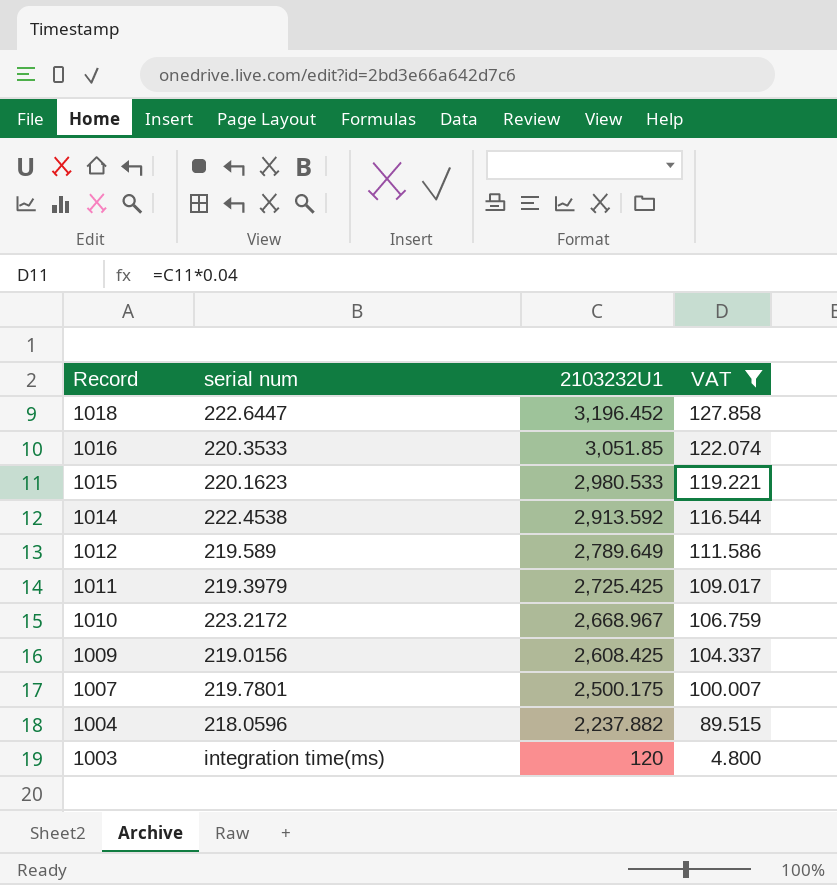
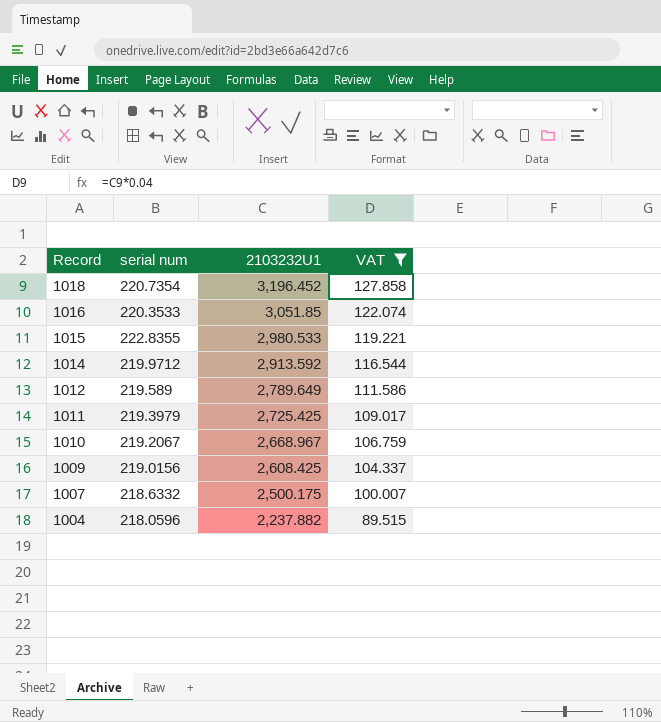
row 1003: integration time(ms) | 120 | 4.800 -> none
1018 | serial num: 222.6447 -> 220.7354
1015 | serial num: 220.1623 -> 222.8355
1014 | serial num: 222.4538 -> 219.9712
1010 | serial num: 223.2172 -> 219.2067
1007 | serial num: 219.7801 -> 218.6332

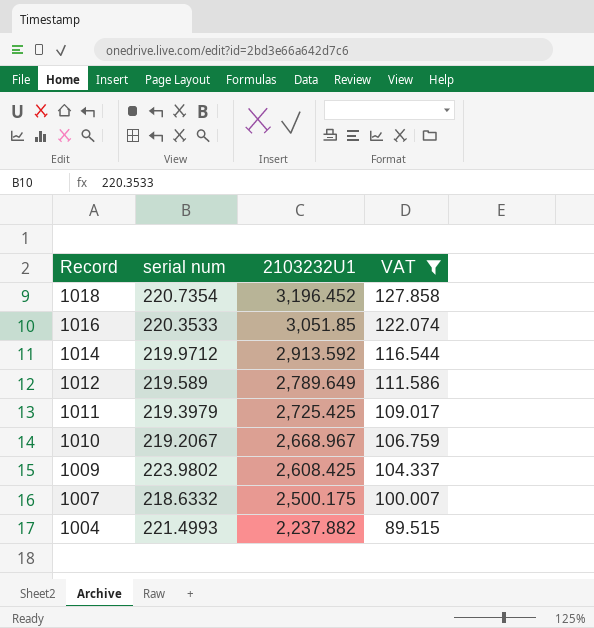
row 1015: 222.8355 | 2,980.533 | 119.221 -> none
1009 | serial num: 219.0156 -> 223.9802
1004 | serial num: 218.0596 -> 221.4993

